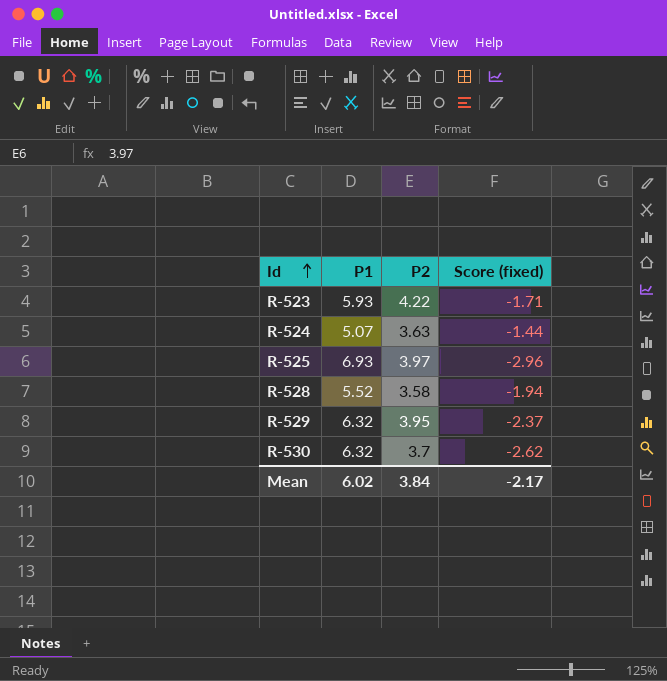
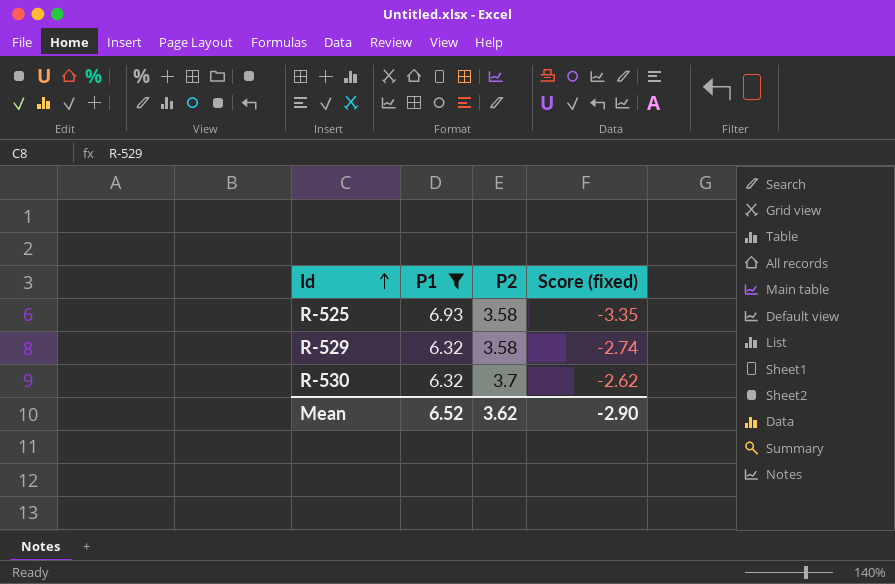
filter: none -> P1 >= 6.32
R-525 | P2: 3.97 -> 3.58
R-525 | Score (fixed): -2.96 -> -3.35
R-529 | P2: 3.95 -> 3.58
R-529 | Score (fixed): -2.37 -> -2.74
Mean | P1: 6.02 -> 6.52
Mean | P2: 3.84 -> 3.62
Mean | Score (fixed): -2.17 -> -2.90

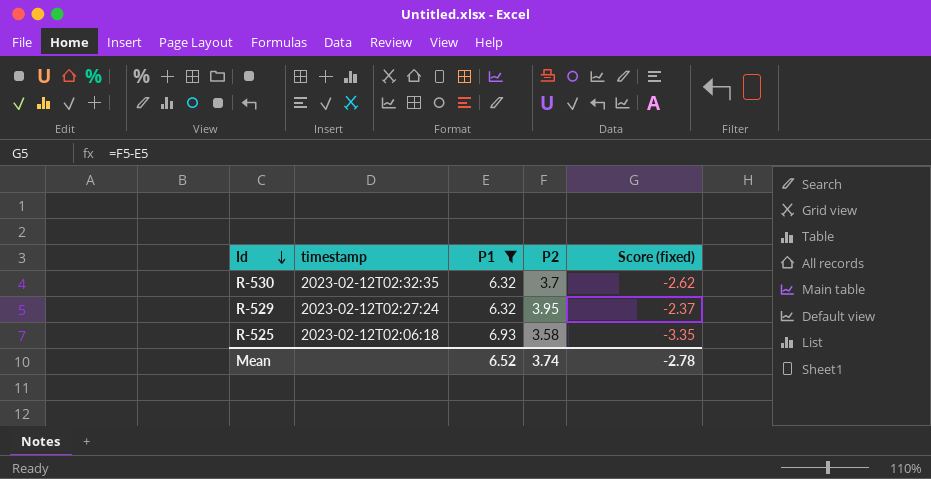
row order: Id ascending -> Id descending
column timestamp | position: none -> 2
R-529 | P2: 3.58 -> 3.95
R-529 | Score (fixed): -2.74 -> -2.37
Mean | P2: 3.62 -> 3.74
Mean | Score (fixed): -2.90 -> -2.78

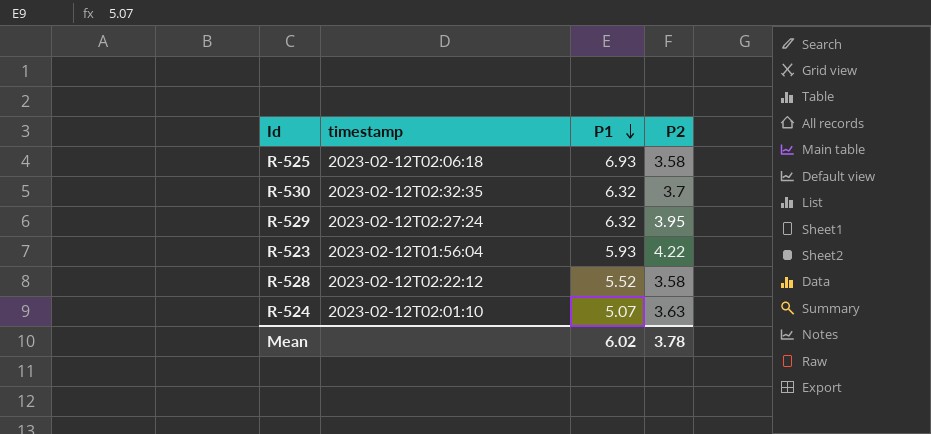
filter: P1 >= 6.32 -> none
row order: Id descending -> P1 descending
column Score (fixed) | formula: [P2] - [P1] -> none
Mean | P1: 6.52 -> 6.02
Mean | P2: 3.74 -> 3.78

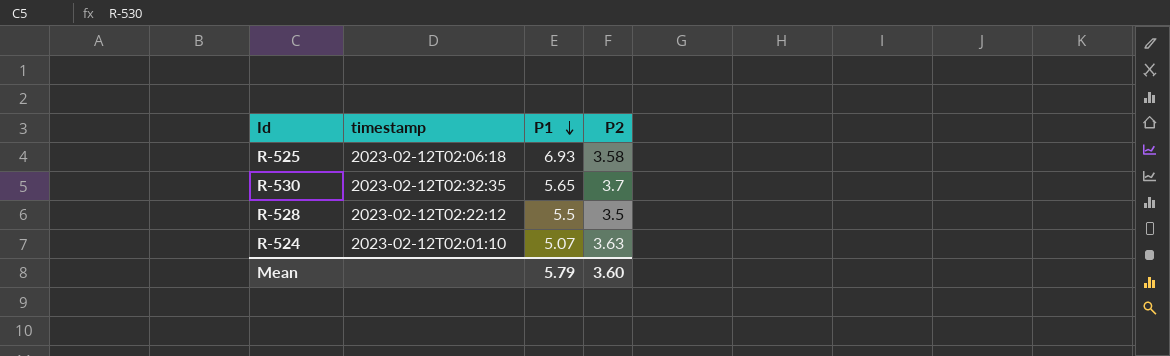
row R-529: 2023-02-12T02:27:24 | 6.32 | 3.95 -> none
row R-523: 2023-02-12T01:56:04 | 5.93 | 4.22 -> none
R-530 | P1: 6.32 -> 5.65
R-528 | P1: 5.52 -> 5.5
R-528 | P2: 3.58 -> 3.5
Mean | P1: 6.02 -> 5.79
Mean | P2: 3.78 -> 3.60

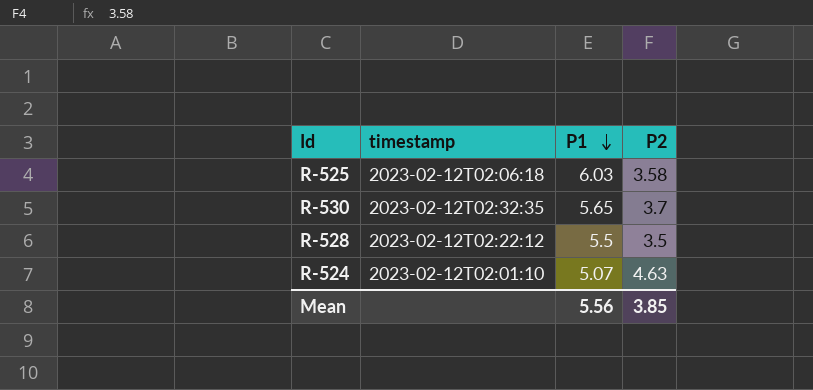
R-525 | P1: 6.93 -> 6.03
R-524 | P2: 3.63 -> 4.63
Mean | P1: 5.79 -> 5.56
Mean | P2: 3.60 -> 3.85

